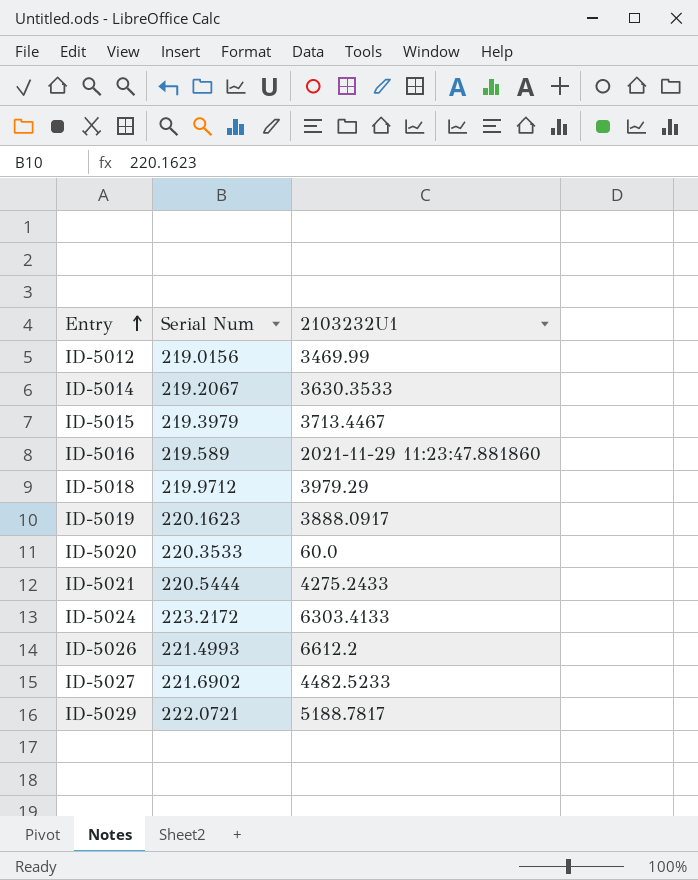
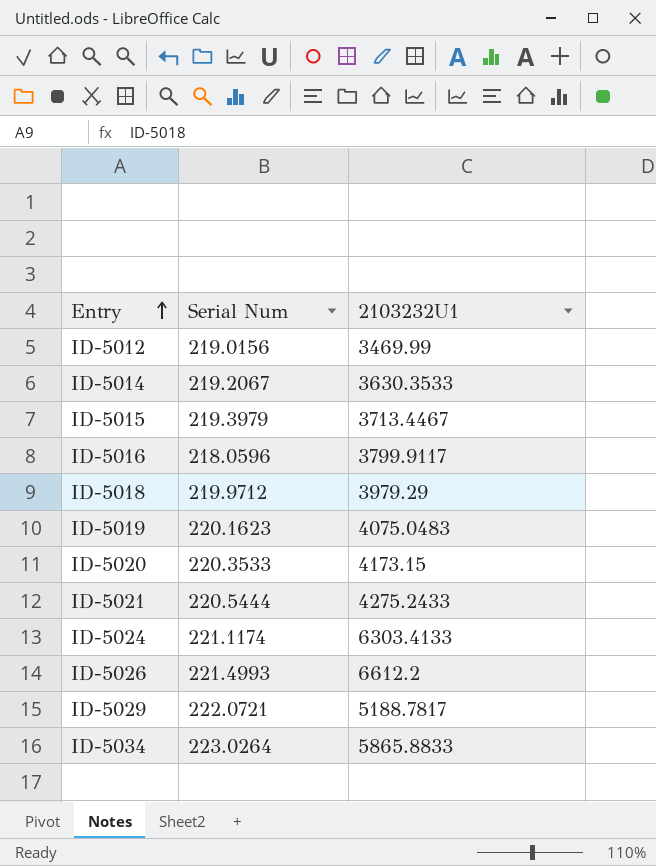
row ID-5027: 221.6902 | 4482.5233 -> none
ID-5016 | Serial Num: 219.589 -> 218.0596
ID-5016 | 2103232U1: 2021-11-29 11:23:47.881860 -> 3799.9117
ID-5019 | 2103232U1: 3888.0917 -> 4075.0483
ID-5020 | 2103232U1: 60.0 -> 4173.15
ID-5024 | Serial Num: 223.2172 -> 221.1174
row ID-5034: none -> 223.0264 | 5865.8833

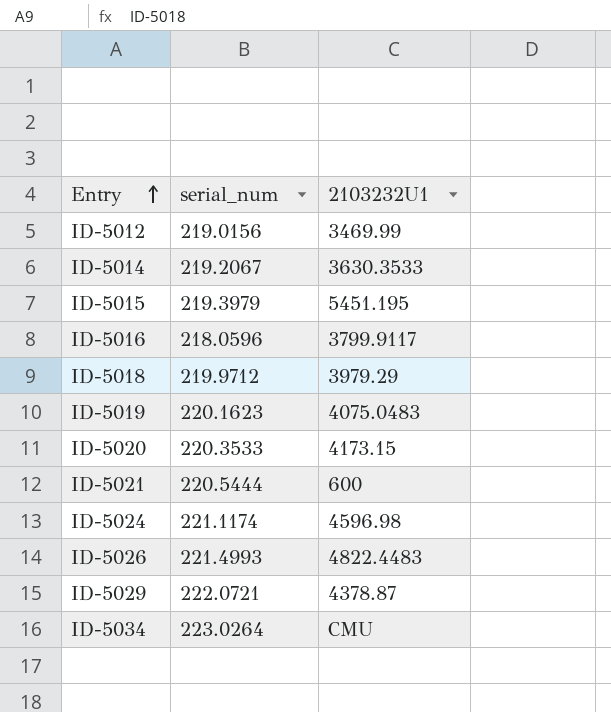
column name: Serial Num -> serial_num
ID-5015 | 2103232U1: 3713.4467 -> 5451.195
ID-5021 | 2103232U1: 4275.2433 -> 600
ID-5024 | 2103232U1: 6303.4133 -> 4596.98
ID-5026 | 2103232U1: 6612.2 -> 4822.4483
ID-5029 | 2103232U1: 5188.7817 -> 4378.87
ID-5034 | 2103232U1: 5865.8833 -> CMU

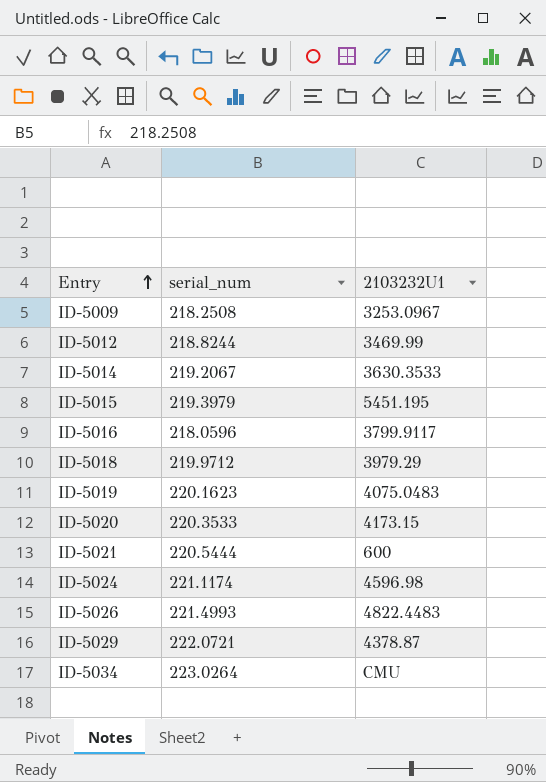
row ID-5009: none -> 218.2508 | 3253.0967
ID-5012 | serial_num: 219.0156 -> 218.8244

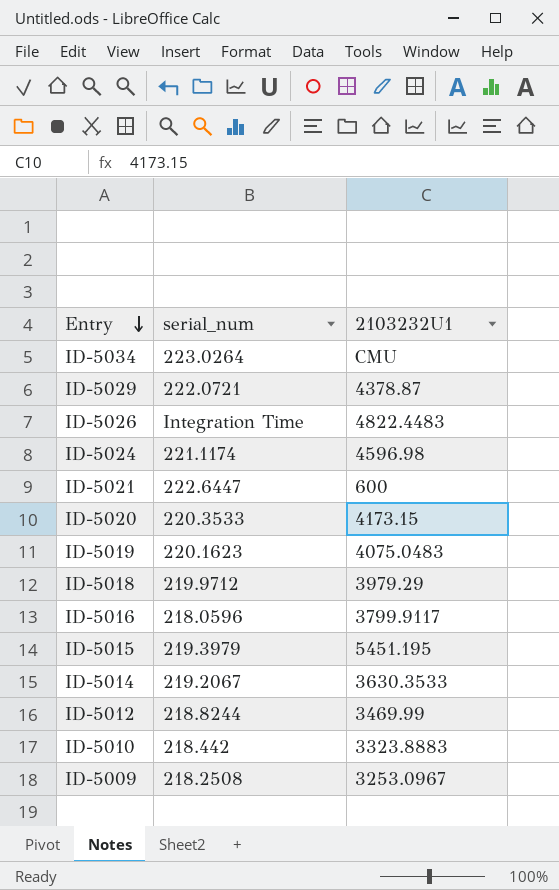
row order: Entry ascending -> Entry descending
ID-5026 | serial_num: 221.4993 -> Integration Time
ID-5021 | serial_num: 220.5444 -> 222.6447
row ID-5010: none -> 218.442 | 3323.8883

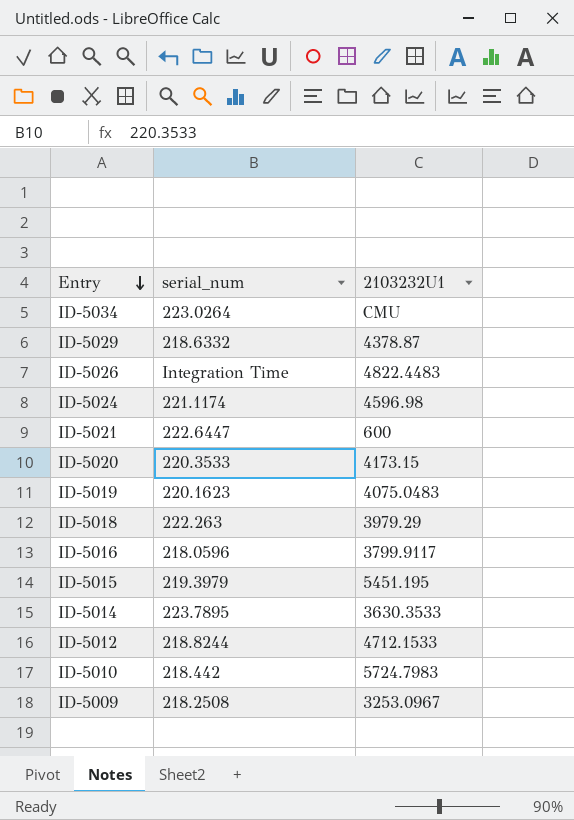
ID-5029 | serial_num: 222.0721 -> 218.6332
ID-5018 | serial_num: 219.9712 -> 222.263
ID-5014 | serial_num: 219.2067 -> 223.7895
ID-5012 | 2103232U1: 3469.99 -> 4712.1533
ID-5010 | 2103232U1: 3323.8883 -> 5724.7983

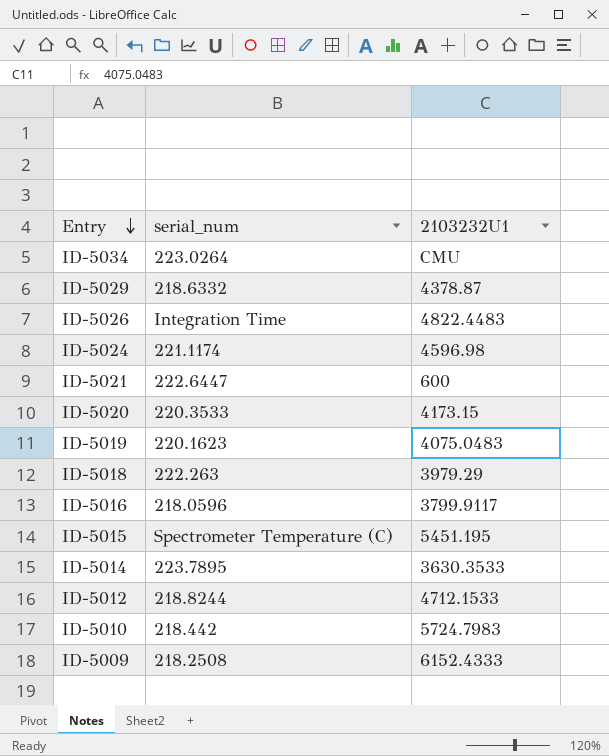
ID-5015 | serial_num: 219.3979 -> Spectrometer Temperature (C)
ID-5009 | 2103232U1: 3253.0967 -> 6152.4333

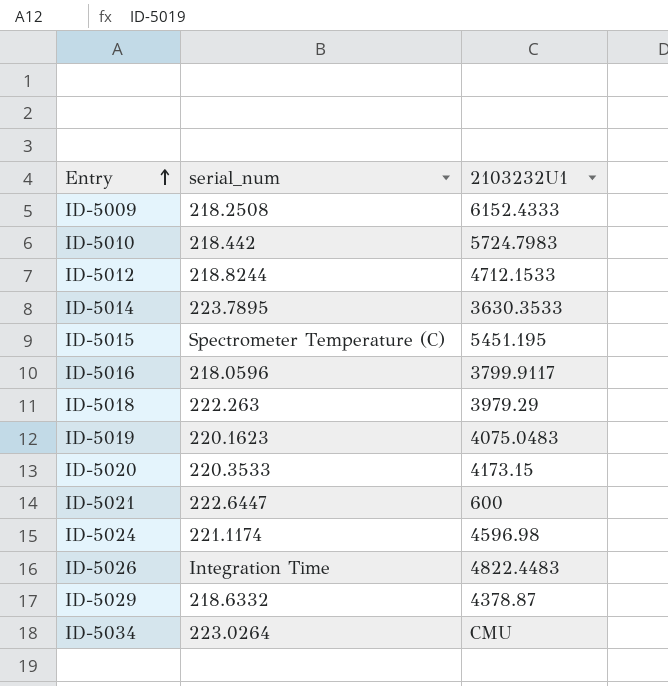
row order: Entry descending -> Entry ascending

